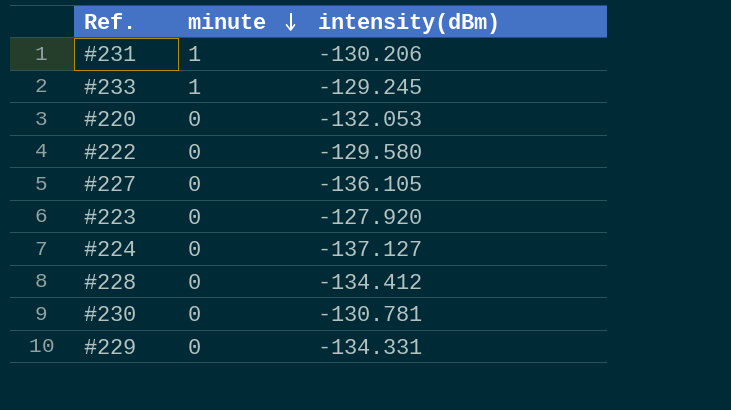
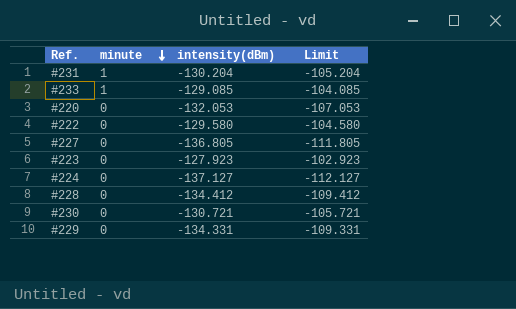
column Limit | formula: none -> [intensity(dBm)] + 25
#231 | intensity(dBm): -130.206 -> -130.204
#233 | intensity(dBm): -129.245 -> -129.085
#227 | intensity(dBm): -136.105 -> -136.805
#223 | intensity(dBm): -127.920 -> -127.923
#230 | intensity(dBm): -130.781 -> -130.721

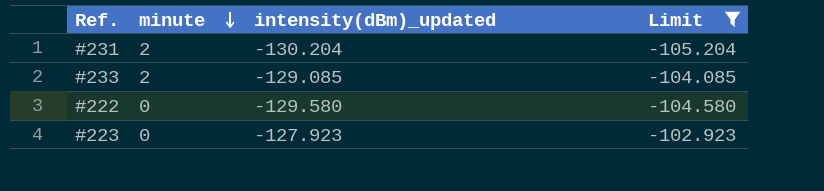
filter: none -> Limit >= -105.204
column name: intensity(dBm) -> intensity(dBm)_updated
#231 | minute: 1 -> 2
#233 | minute: 1 -> 2

